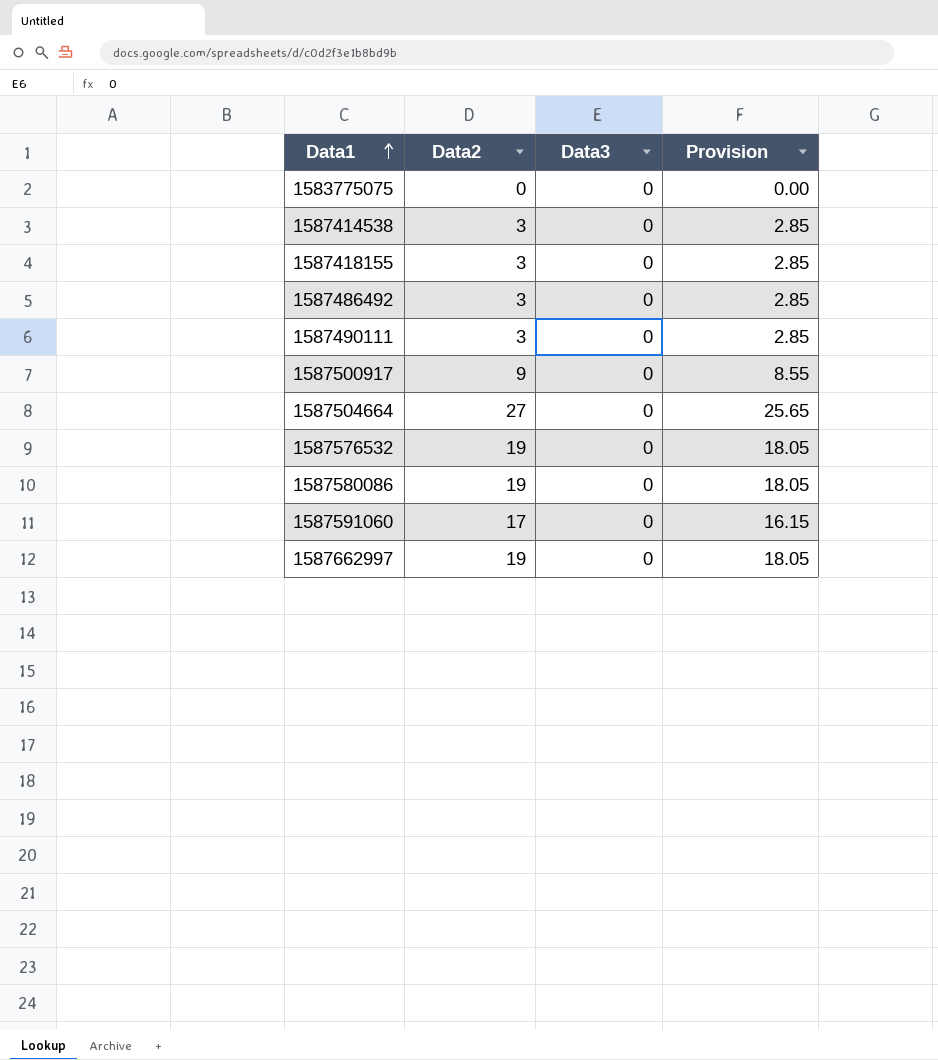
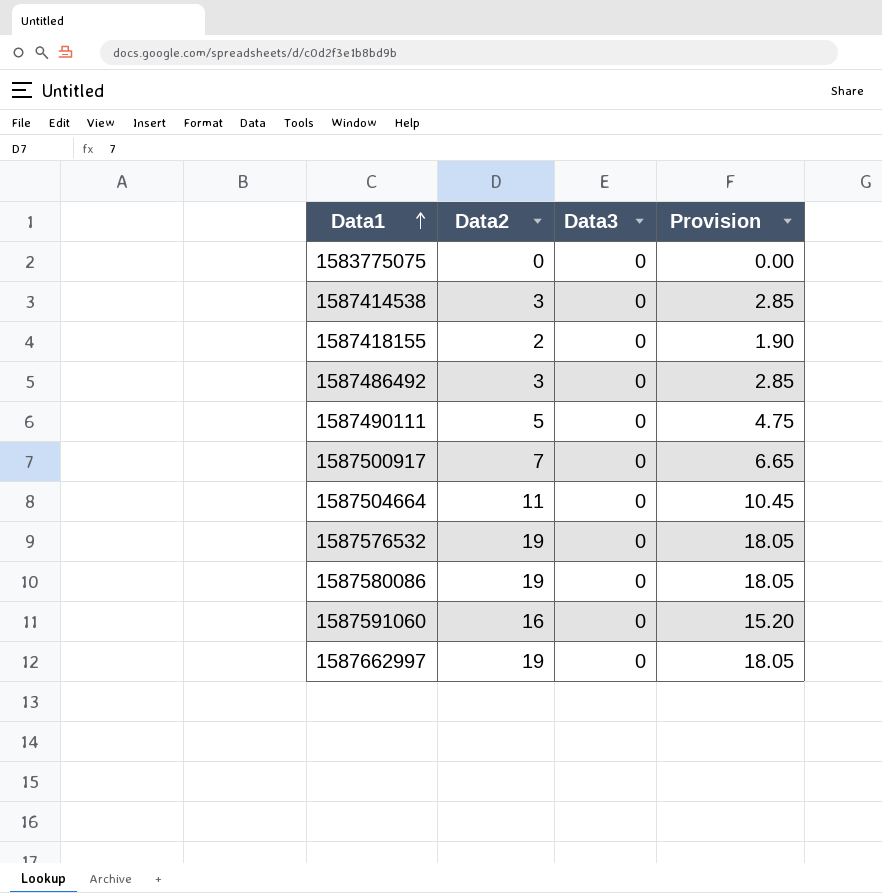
1587418155 | Data2: 3 -> 2
1587418155 | Provision: 2.85 -> 1.90
1587490111 | Data2: 3 -> 5
1587490111 | Provision: 2.85 -> 4.75
1587500917 | Data2: 9 -> 7
1587500917 | Provision: 8.55 -> 6.65
1587504664 | Data2: 27 -> 11
1587504664 | Provision: 25.65 -> 10.45
1587591060 | Data2: 17 -> 16
1587591060 | Provision: 16.15 -> 15.20

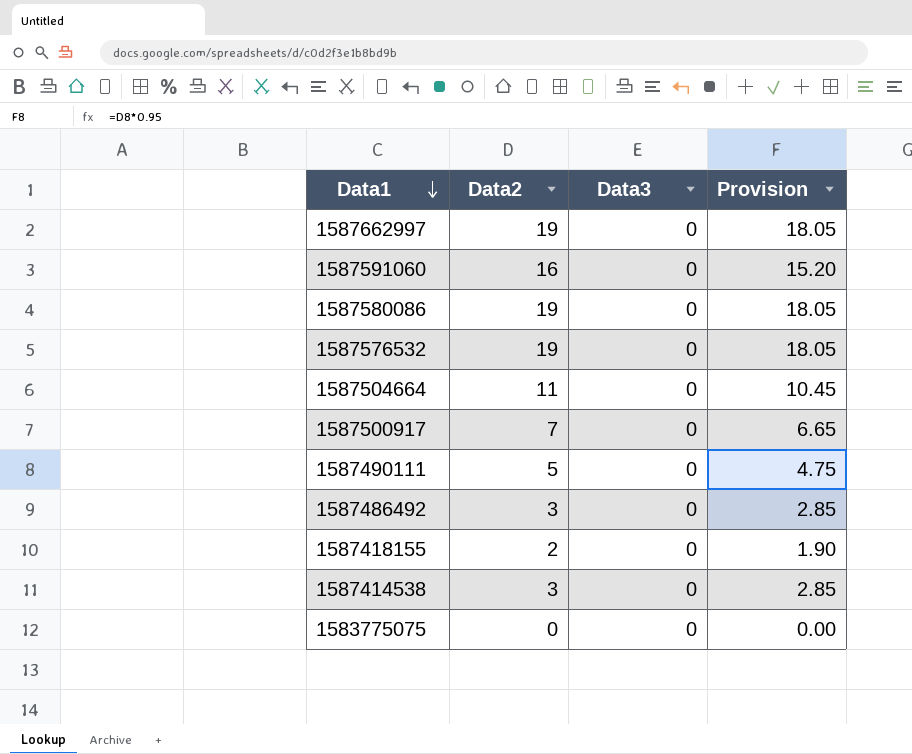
row order: Data1 ascending -> Data1 descending

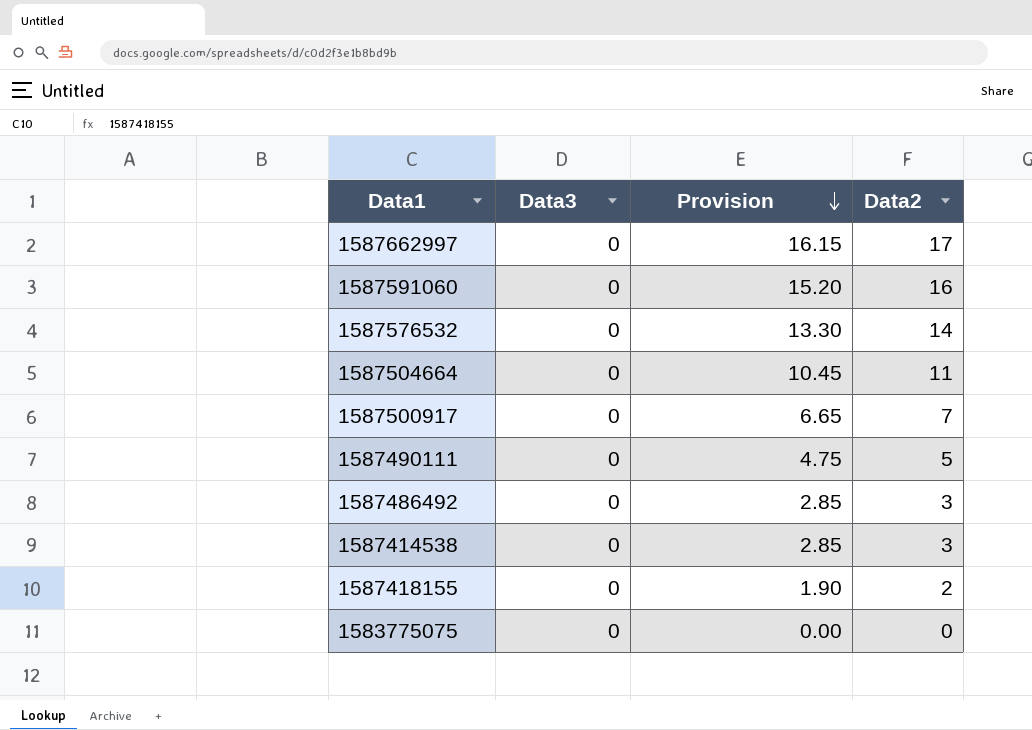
row order: Data1 descending -> Provision descending
column Data2 | position: 2 -> 4
row 1587580086: 19 | 0 | 18.05 -> none
1587662997 | Provision: 18.05 -> 16.15
1587662997 | Data2: 19 -> 17
1587576532 | Provision: 18.05 -> 13.30
1587576532 | Data2: 19 -> 14

